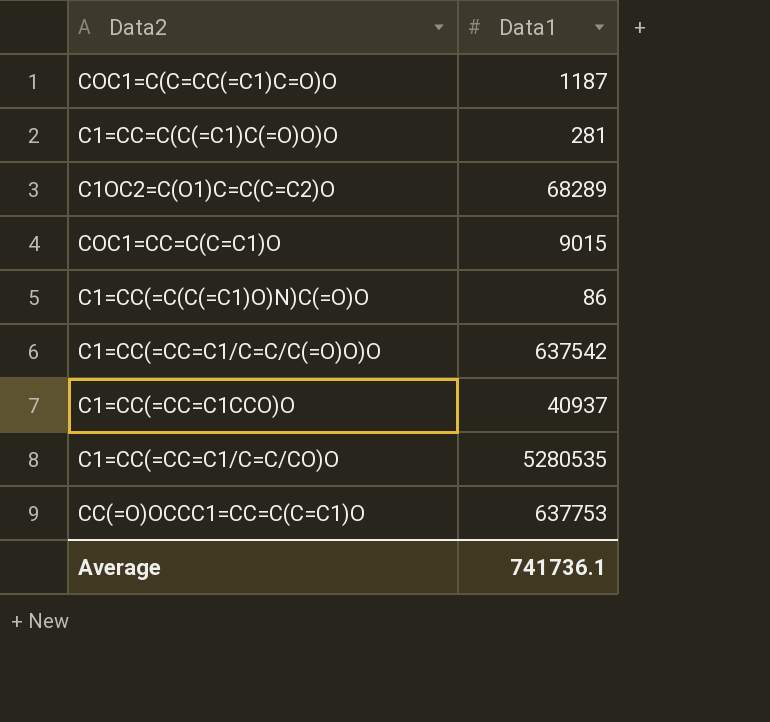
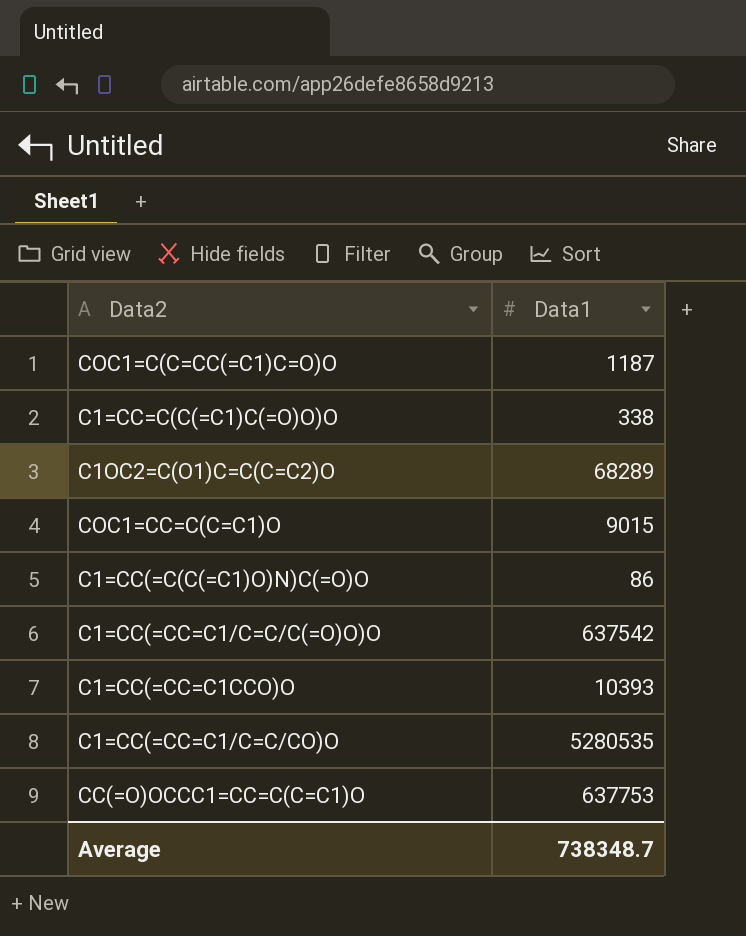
C1=CC=C(C(=C1)C(=O)O)O | Data1: 281 -> 338
C1=CC(=CC=C1CCO)O | Data1: 40937 -> 10393
Average | Data1: 741736.1 -> 738348.7

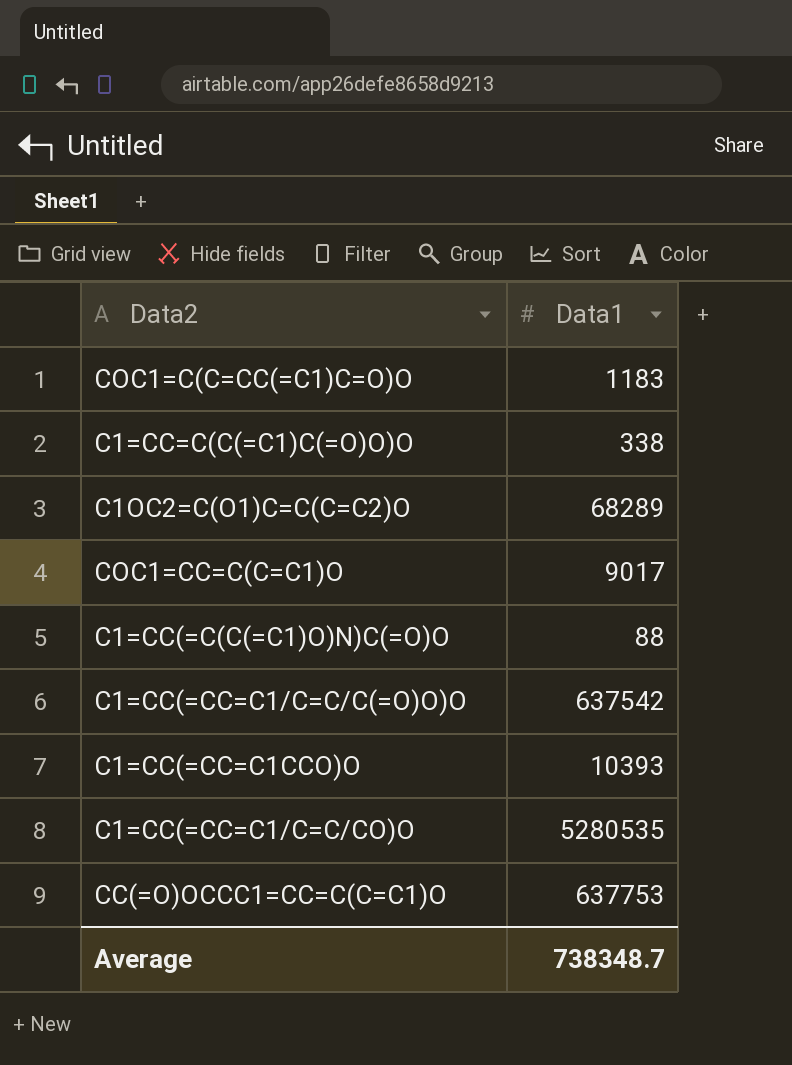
COC1=C(C=CC(=C1)C=O)O | Data1: 1187 -> 1183
COC1=CC=C(C=C1)O | Data1: 9015 -> 9017
C1=CC(=C(C(=C1)O)N)C(=O)O | Data1: 86 -> 88

